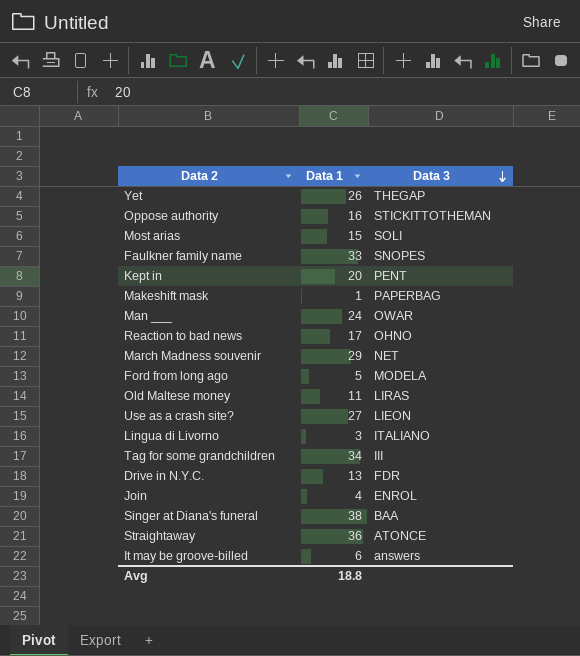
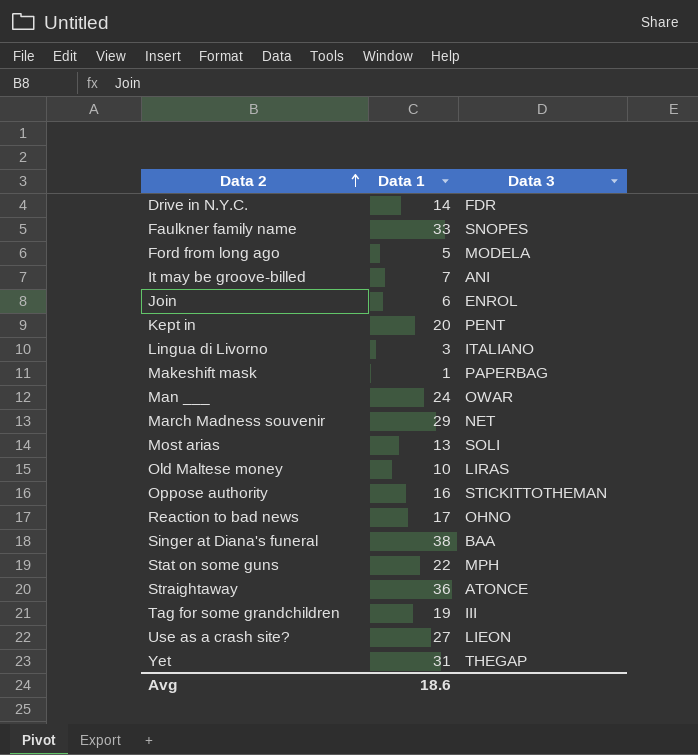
row order: Data 3 descending -> Data 2 ascending
Drive in N.Y.C. | Data 1: 13 -> 14
It may be groove-billed | Data 1: 6 -> 7
It may be groove-billed | Data 3: answers -> ANI
Join | Data 1: 4 -> 6
Most arias | Data 1: 15 -> 13
Old Maltese money | Data 1: 11 -> 10
row Stat on some guns: none -> 22 | MPH
Tag for some grandchildren | Data 1: 34 -> 19
Yet | Data 1: 26 -> 31
Avg | Data 1: 18.8 -> 18.6

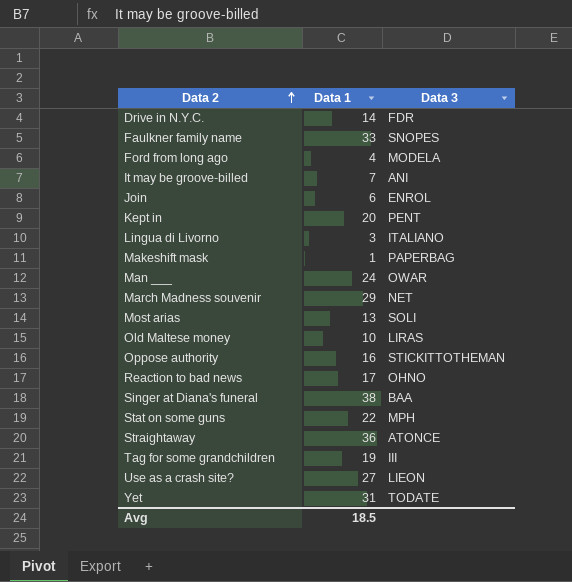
Ford from long ago | Data 1: 5 -> 4
Yet | Data 3: THEGAP -> TODATE
Avg | Data 1: 18.6 -> 18.5

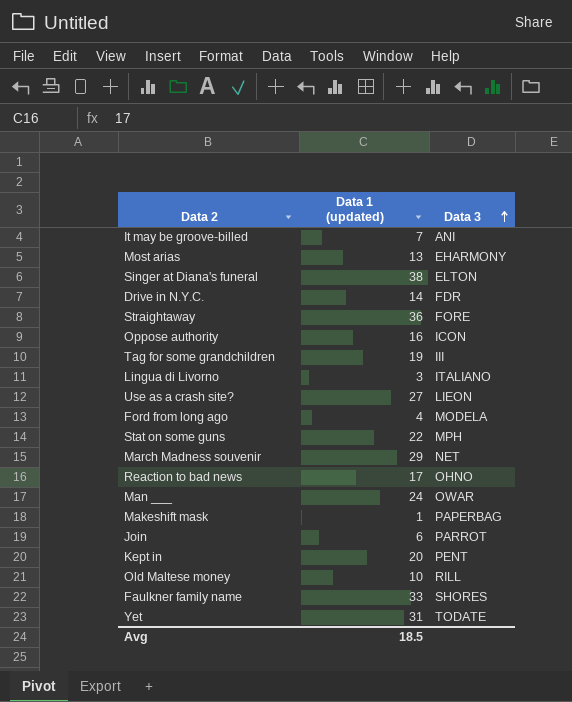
row order: Data 2 ascending -> Data 3 ascending
column name: Data 1 -> Data 1 (updated)
Most arias | Data 3: SOLI -> EHARMONY
Singer at Diana's funeral | Data 3: BAA -> ELTON
Straightaway | Data 3: ATONCE -> FORE
Oppose authority | Data 3: STICKITTOTHEMAN -> ICON
Join | Data 3: ENROL -> PARROT
Old Maltese money | Data 3: LIRAS -> RILL
Faulkner family name | Data 3: SNOPES -> SHORES

